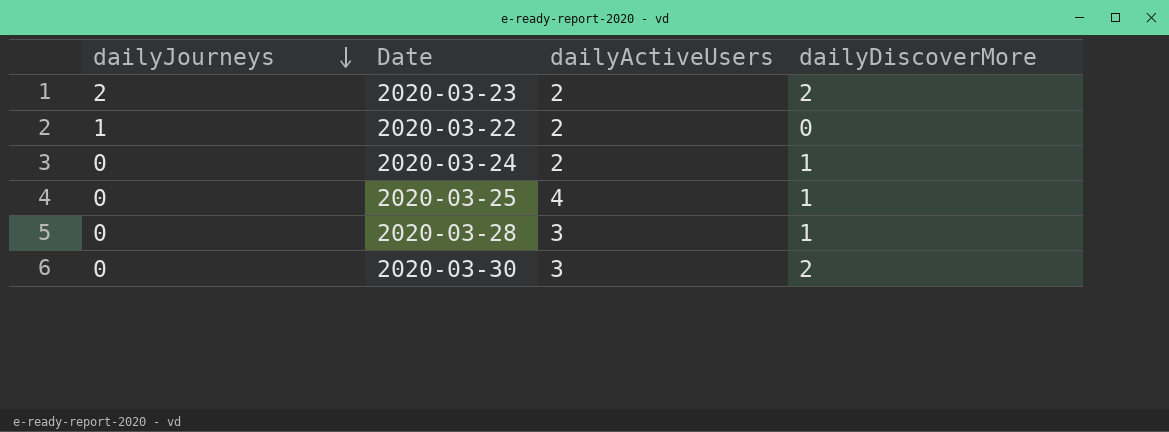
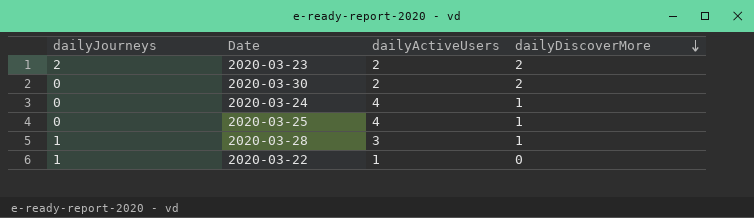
row order: dailyJourneys descending -> dailyDiscoverMore descending
2020-03-30 | dailyActiveUsers: 3 -> 2
2020-03-24 | dailyActiveUsers: 2 -> 4
2020-03-28 | dailyJourneys: 0 -> 1
2020-03-22 | dailyActiveUsers: 2 -> 1

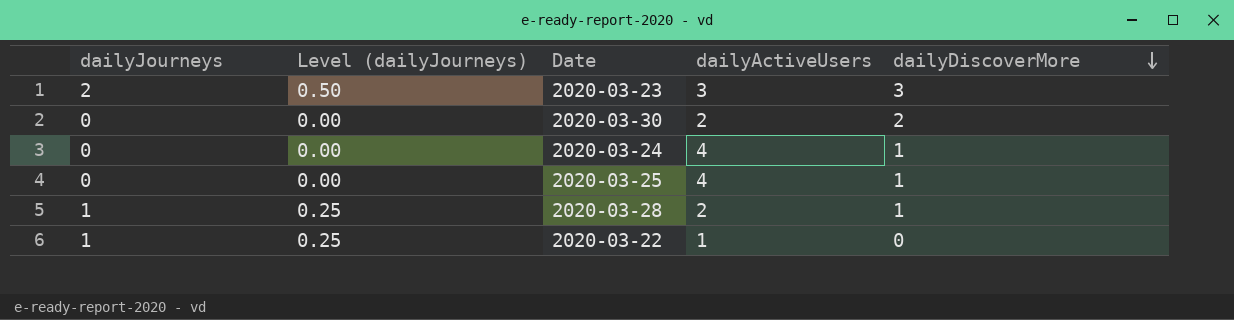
column Level (dailyJourneys) | formula: none -> [dailyJourneys] * 0.25
2020-03-23 | dailyActiveUsers: 2 -> 3
2020-03-23 | dailyDiscoverMore: 2 -> 3
2020-03-28 | dailyActiveUsers: 3 -> 2

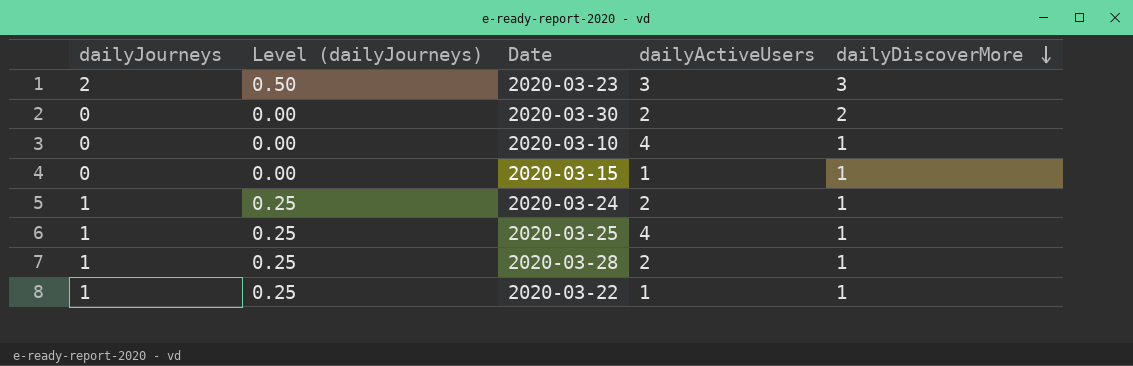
row 2020-03-10: none -> 0 | 0.00 | 4 | 1
row 2020-03-15: none -> 0 | 0.00 | 1 | 1
2020-03-24 | dailyJourneys: 0 -> 1
2020-03-24 | Level (dailyJourneys): 0.00 -> 0.25
2020-03-24 | dailyActiveUsers: 4 -> 2
2020-03-25 | dailyJourneys: 0 -> 1
2020-03-25 | Level (dailyJourneys): 0.00 -> 0.25
2020-03-22 | dailyDiscoverMore: 0 -> 1

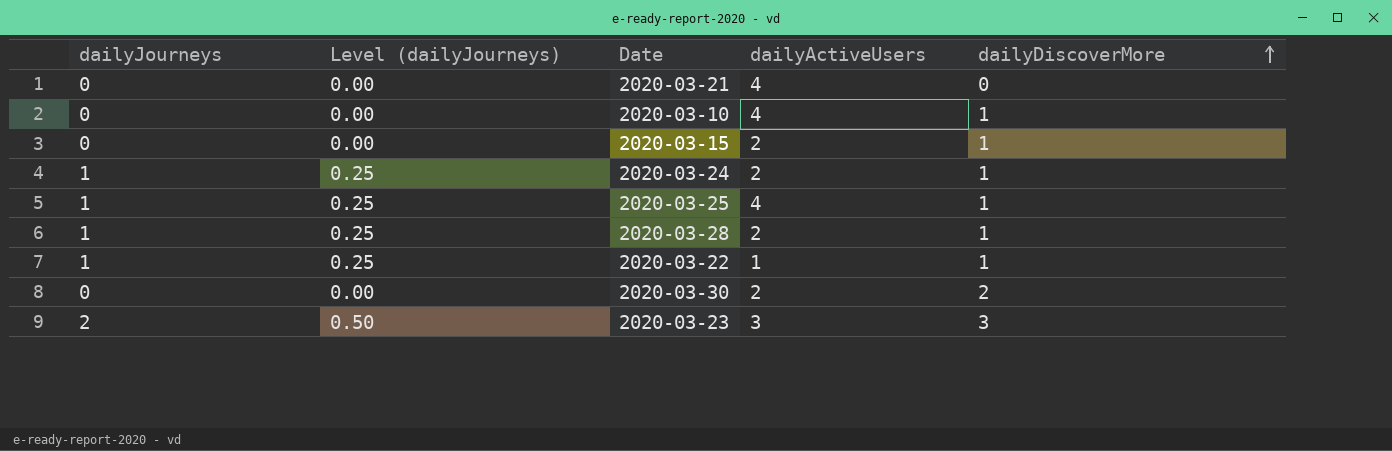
row order: dailyDiscoverMore descending -> dailyDiscoverMore ascending
row 2020-03-21: none -> 0 | 0.00 | 4 | 0
2020-03-15 | dailyActiveUsers: 1 -> 2

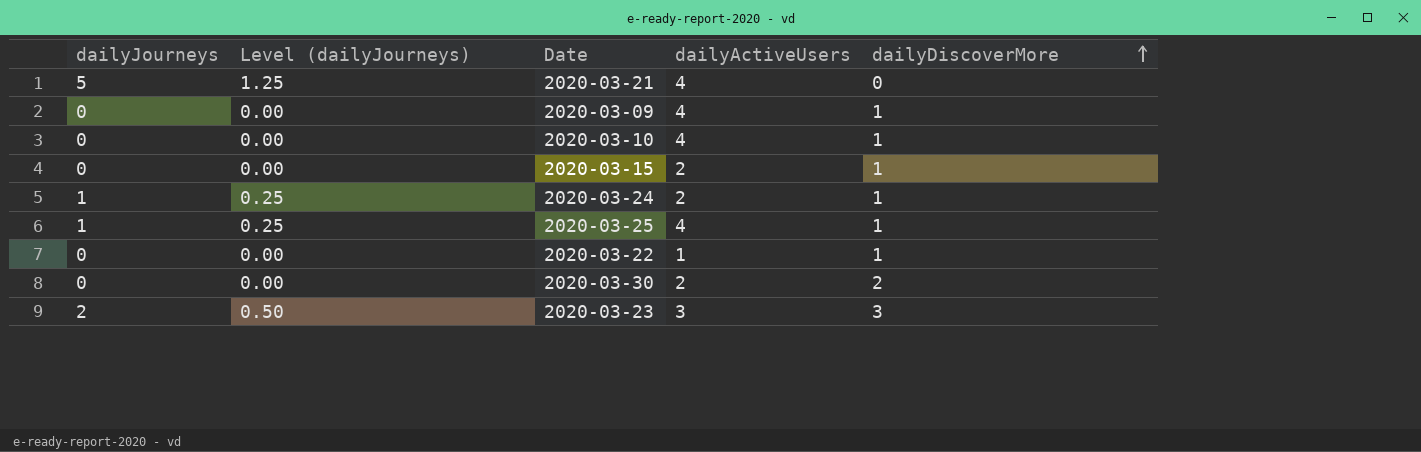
row 2020-03-28: 1 | 0.25 | 2 | 1 -> none
2020-03-21 | dailyJourneys: 0 -> 5
2020-03-21 | Level (dailyJourneys): 0.00 -> 1.25
row 2020-03-09: none -> 0 | 0.00 | 4 | 1
2020-03-22 | dailyJourneys: 1 -> 0
2020-03-22 | Level (dailyJourneys): 0.25 -> 0.00

